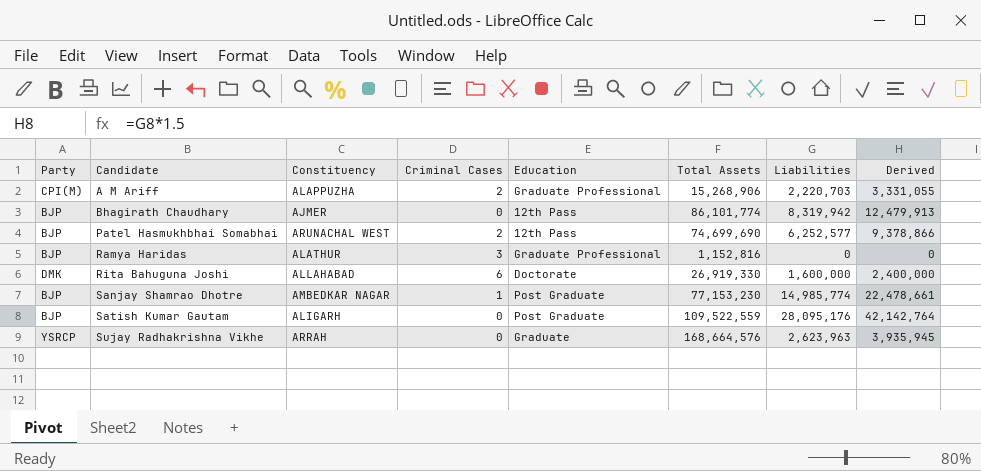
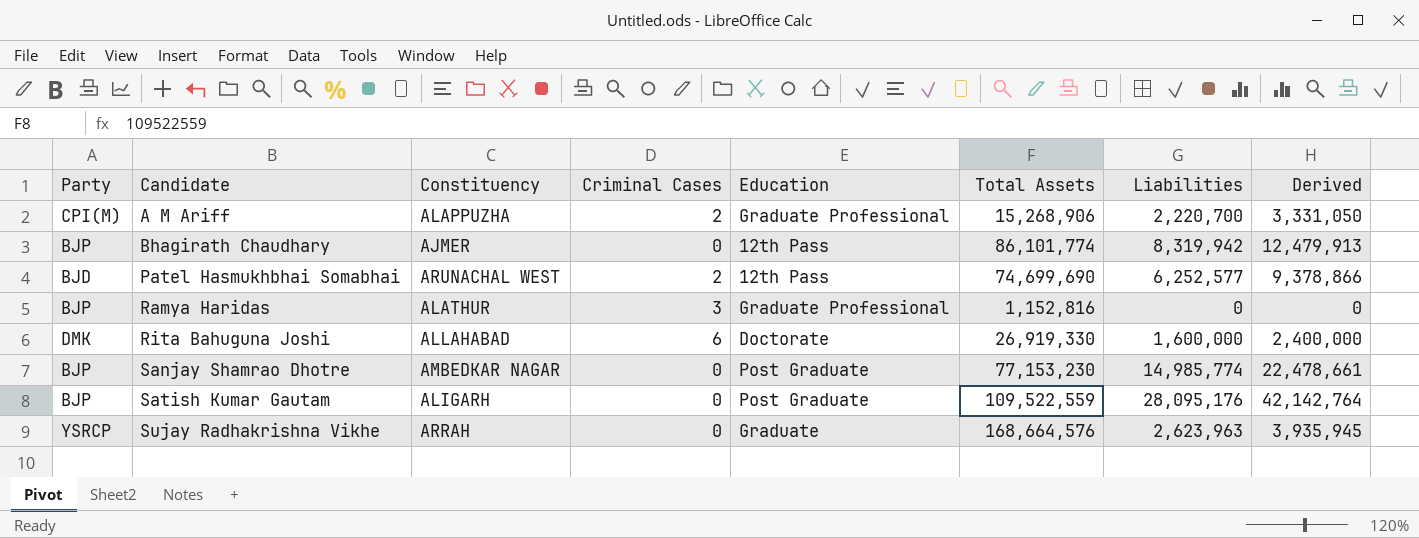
A M Ariff | Liabilities: 2,220,703 -> 2,220,700
A M Ariff | Derived: 3,331,055 -> 3,331,050
Patel Hasmukhbhai Somabhai | Party: BJP -> BJD
Sanjay Shamrao Dhotre | Criminal Cases: 1 -> 0

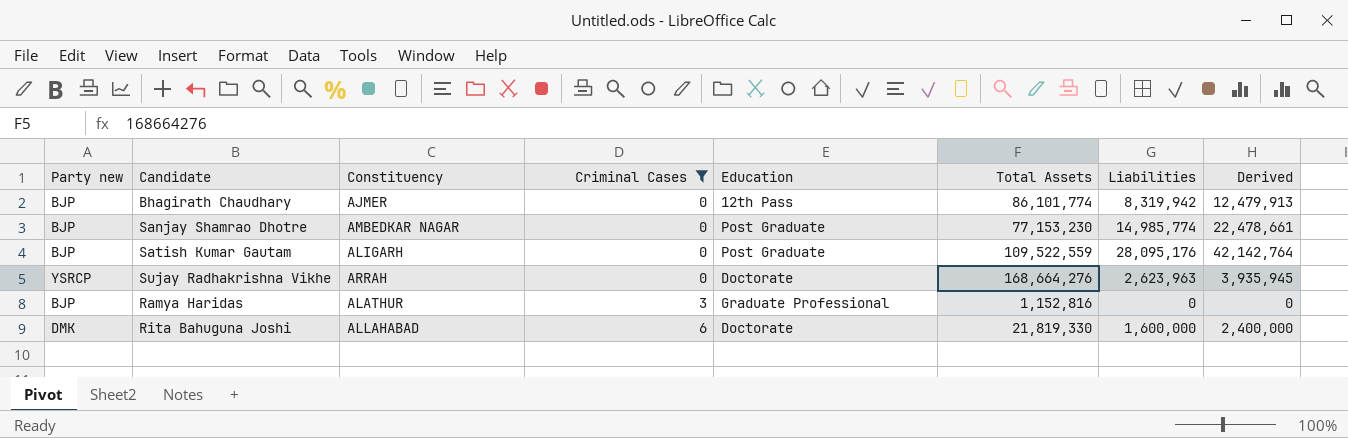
filter: none -> Criminal Cases != 2
row order: Candidate ascending -> Criminal Cases ascending
column name: Party -> Party new
Sujay Radhakrishna Vikhe | Education: Graduate -> Doctorate
Sujay Radhakrishna Vikhe | Total Assets: 168,664,576 -> 168,664,276
Rita Bahuguna Joshi | Total Assets: 26,919,330 -> 21,819,330

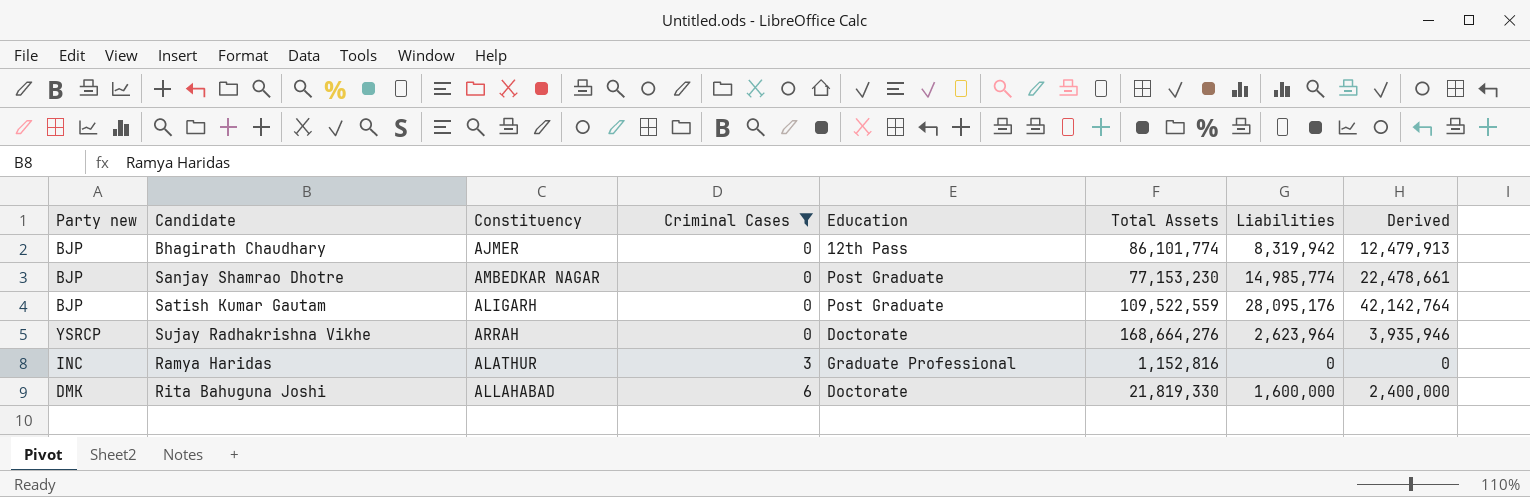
Sujay Radhakrishna Vikhe | Liabilities: 2,623,963 -> 2,623,964
Sujay Radhakrishna Vikhe | Derived: 3,935,945 -> 3,935,946
Ramya Haridas | Party new: BJP -> INC

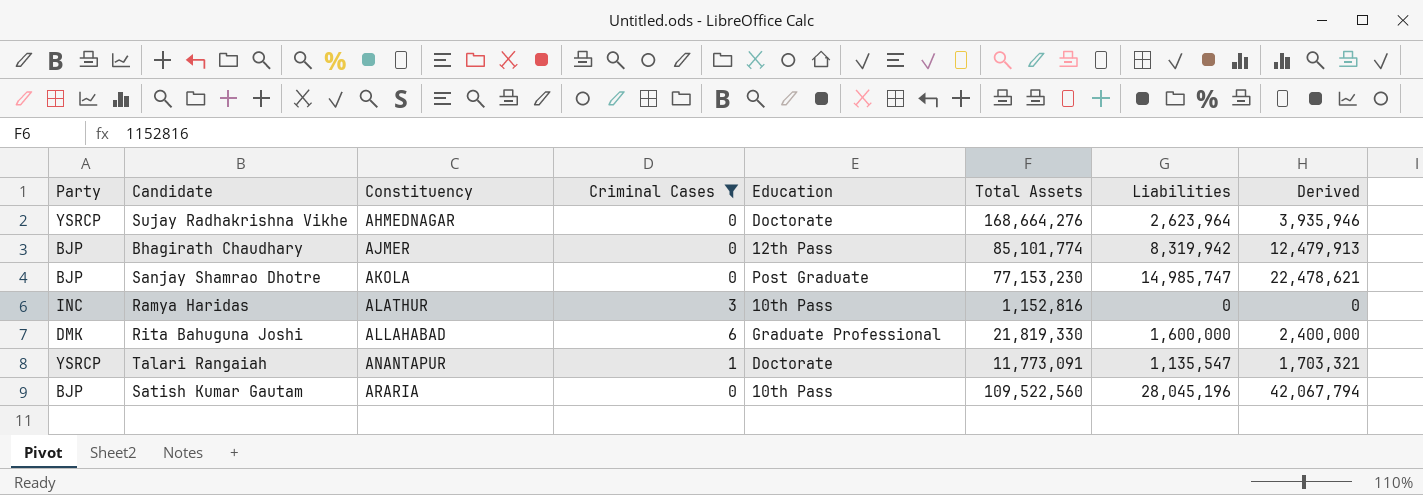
row order: Criminal Cases ascending -> Constituency ascending
column name: Party new -> Party
Sujay Radhakrishna Vikhe | Constituency: ARRAH -> AHMEDNAGAR
Bhagirath Chaudhary | Total Assets: 86,101,774 -> 85,101,774
Sanjay Shamrao Dhotre | Constituency: AMBEDKAR NAGAR -> AKOLA
Sanjay Shamrao Dhotre | Liabilities: 14,985,774 -> 14,985,747
Sanjay Shamrao Dhotre | Derived: 22,478,661 -> 22,478,621
Ramya Haridas | Education: Graduate Professional -> 10th Pass
Rita Bahuguna Joshi | Education: Doctorate -> Graduate Professional
row Talari Rangaiah: none -> YSRCP | ANANTAPUR | 1 | Doctorate | 11,773,091 | 1,135,547 | 1,703,321
Satish Kumar Gautam | Constituency: ALIGARH -> ARARIA
Satish Kumar Gautam | Education: Post Graduate -> 10th Pass
Satish Kumar Gautam | Total Assets: 109,522,559 -> 109,522,560
Satish Kumar Gautam | Liabilities: 28,095,176 -> 28,045,196
Satish Kumar Gautam | Derived: 42,142,764 -> 42,067,794

